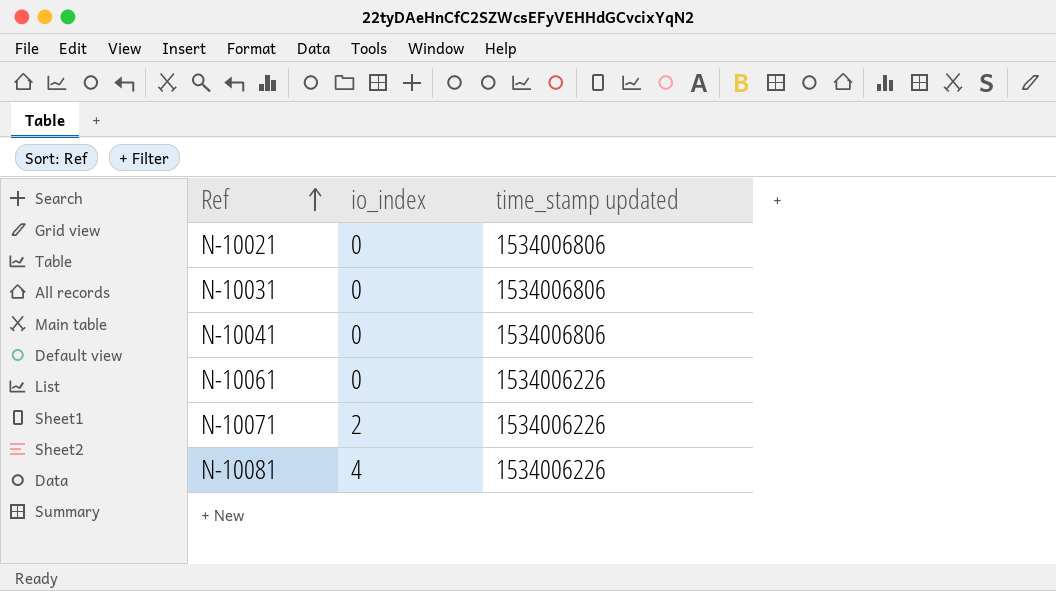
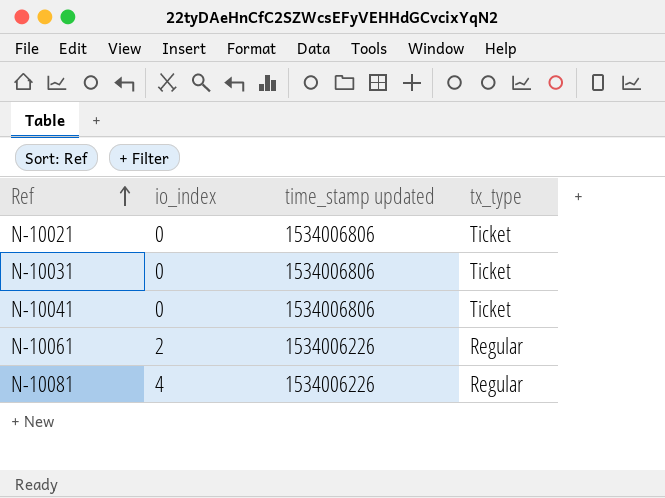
column tx_type | position: none -> 4
row N-10071: 2 | 1534006226 -> none
N-10061 | io_index: 0 -> 2

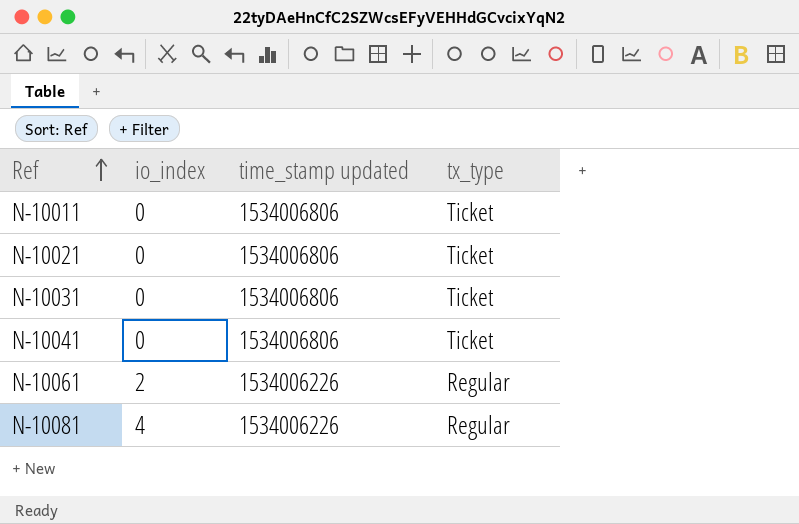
row N-10011: none -> 0 | 1534006806 | Ticket

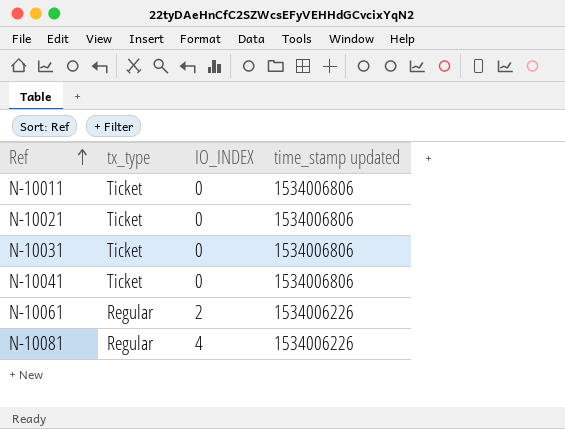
column tx_type | position: 4 -> 2
column name: io_index -> IO_INDEX

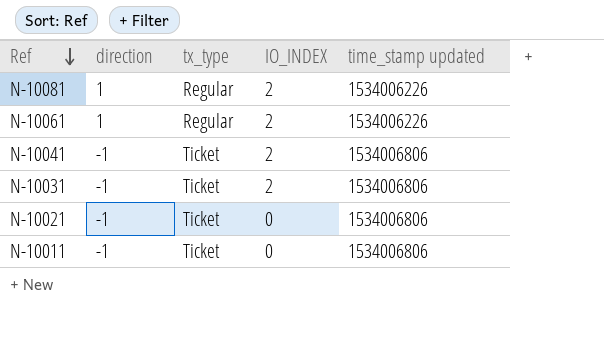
row order: Ref ascending -> Ref descending
column direction | position: none -> 2
N-10081 | IO_INDEX: 4 -> 2
N-10041 | IO_INDEX: 0 -> 2
N-10031 | IO_INDEX: 0 -> 2

